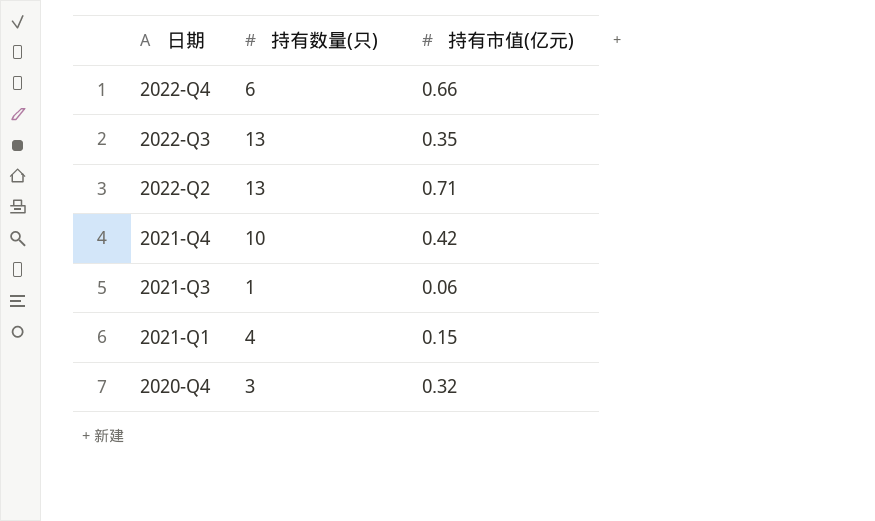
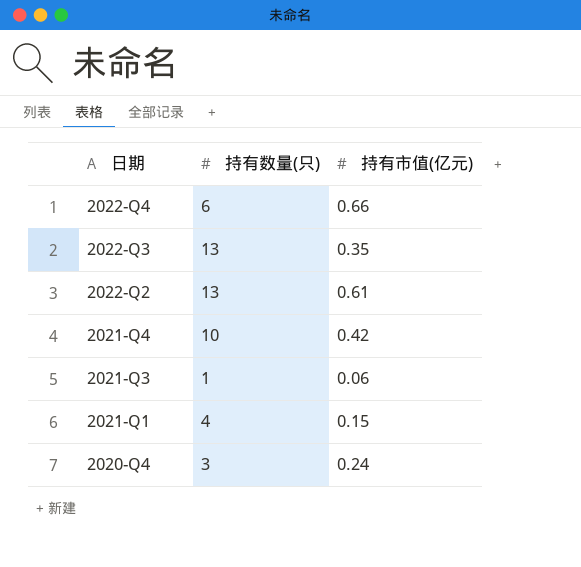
2022-Q2 | 持有市值(亿元): 0.71 -> 0.61
2020-Q4 | 持有市值(亿元): 0.32 -> 0.24

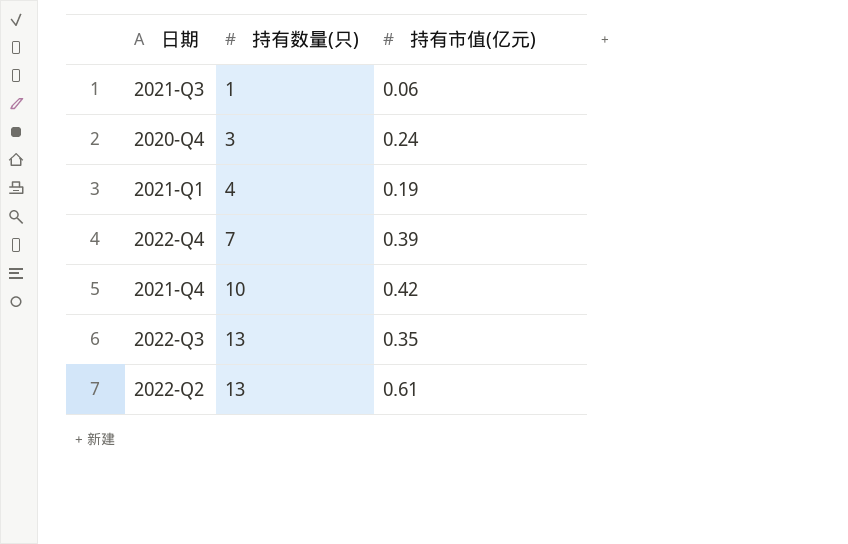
row order: 日期 descending -> 持有数量(只) ascending
2021-Q1 | 持有市值(亿元): 0.15 -> 0.19
2022-Q4 | 持有数量(只): 6 -> 7
2022-Q4 | 持有市值(亿元): 0.66 -> 0.39

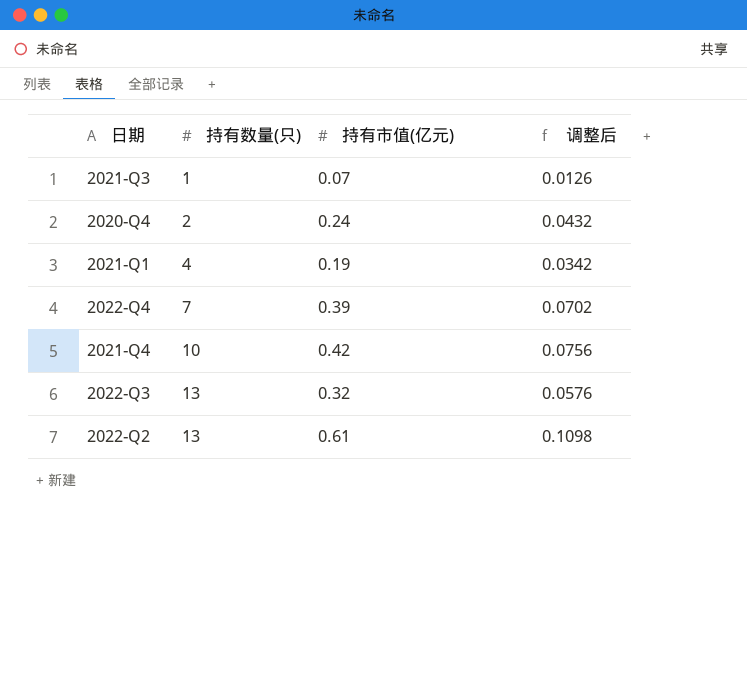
column 调整后 | formula: none -> [持有市值(亿元)] * 0.18
2021-Q3 | 持有市值(亿元): 0.06 -> 0.07
2020-Q4 | 持有数量(只): 3 -> 2
2022-Q3 | 持有市值(亿元): 0.35 -> 0.32

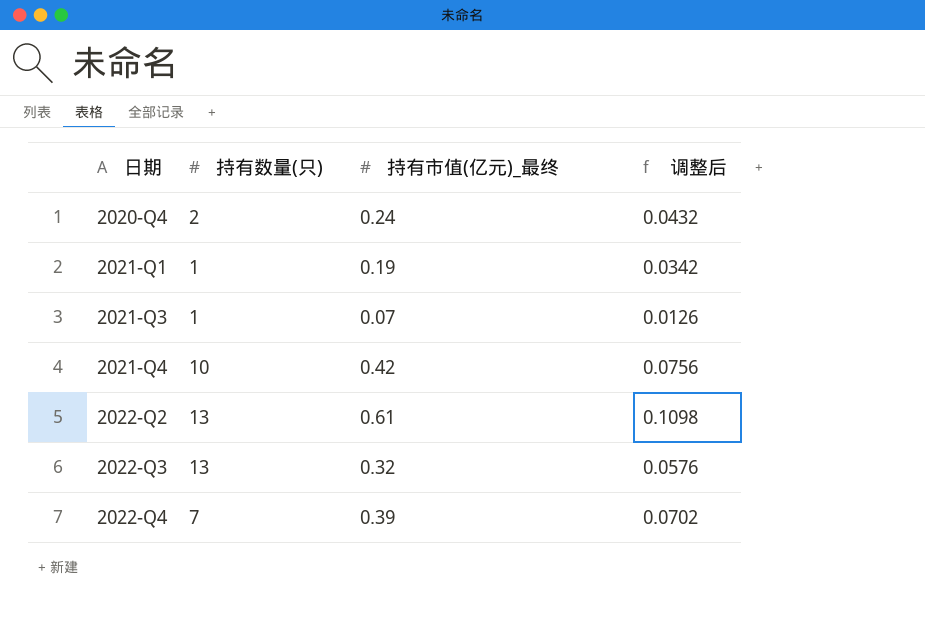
row order: 持有数量(只) ascending -> 日期 ascending
column name: 持有市值(亿元) -> 持有市值(亿元)_最终
2021-Q1 | 持有数量(只): 4 -> 1

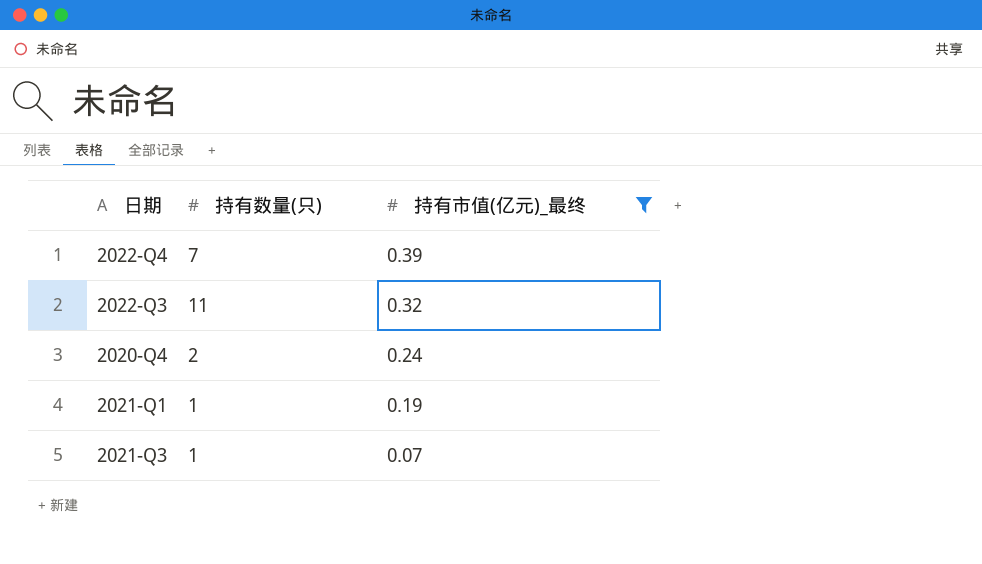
filter: none -> 持有市值(亿元)_最终 <= 0.39
row order: 日期 ascending -> 持有市值(亿元)_最终 descending
column 调整后 | formula: [持有市值(亿元)_最终] * 0.18 -> none
2022-Q3 | 持有数量(只): 13 -> 11

